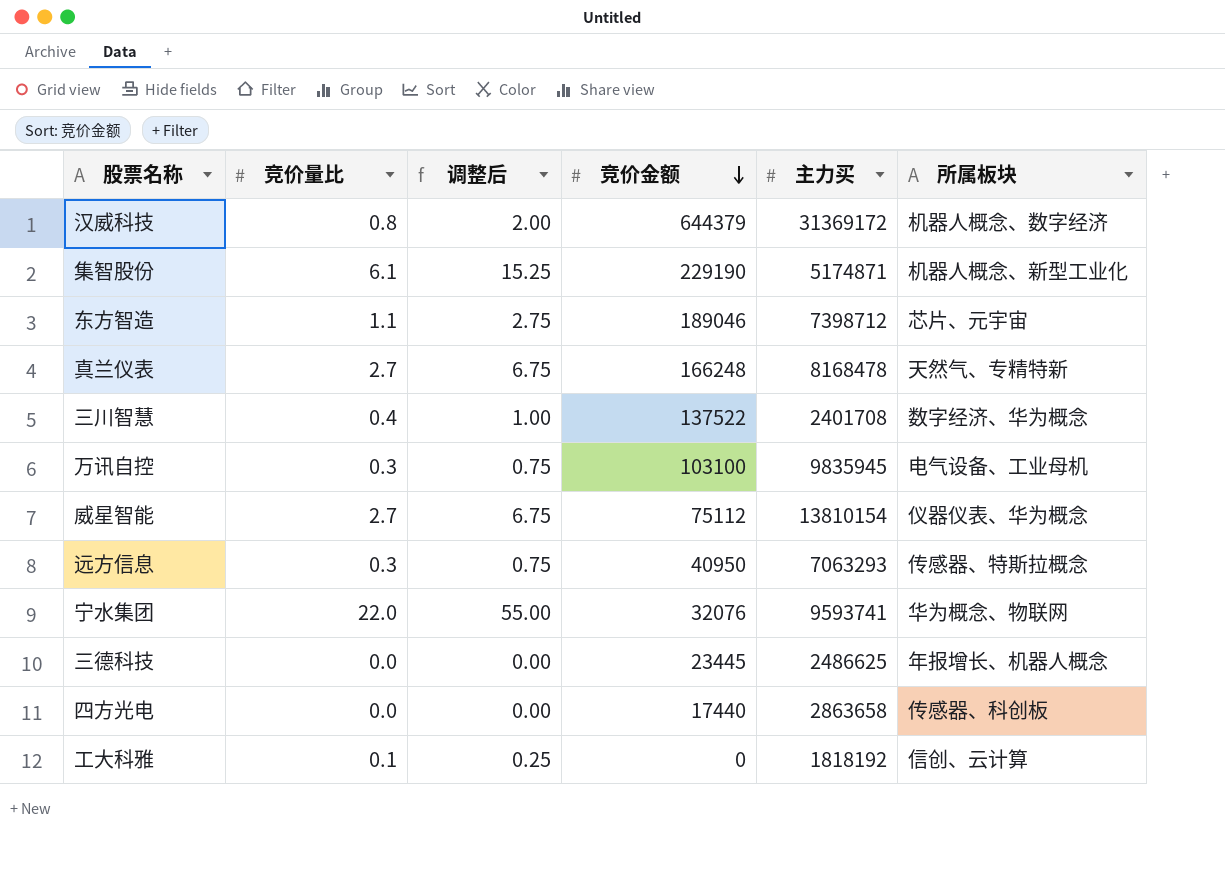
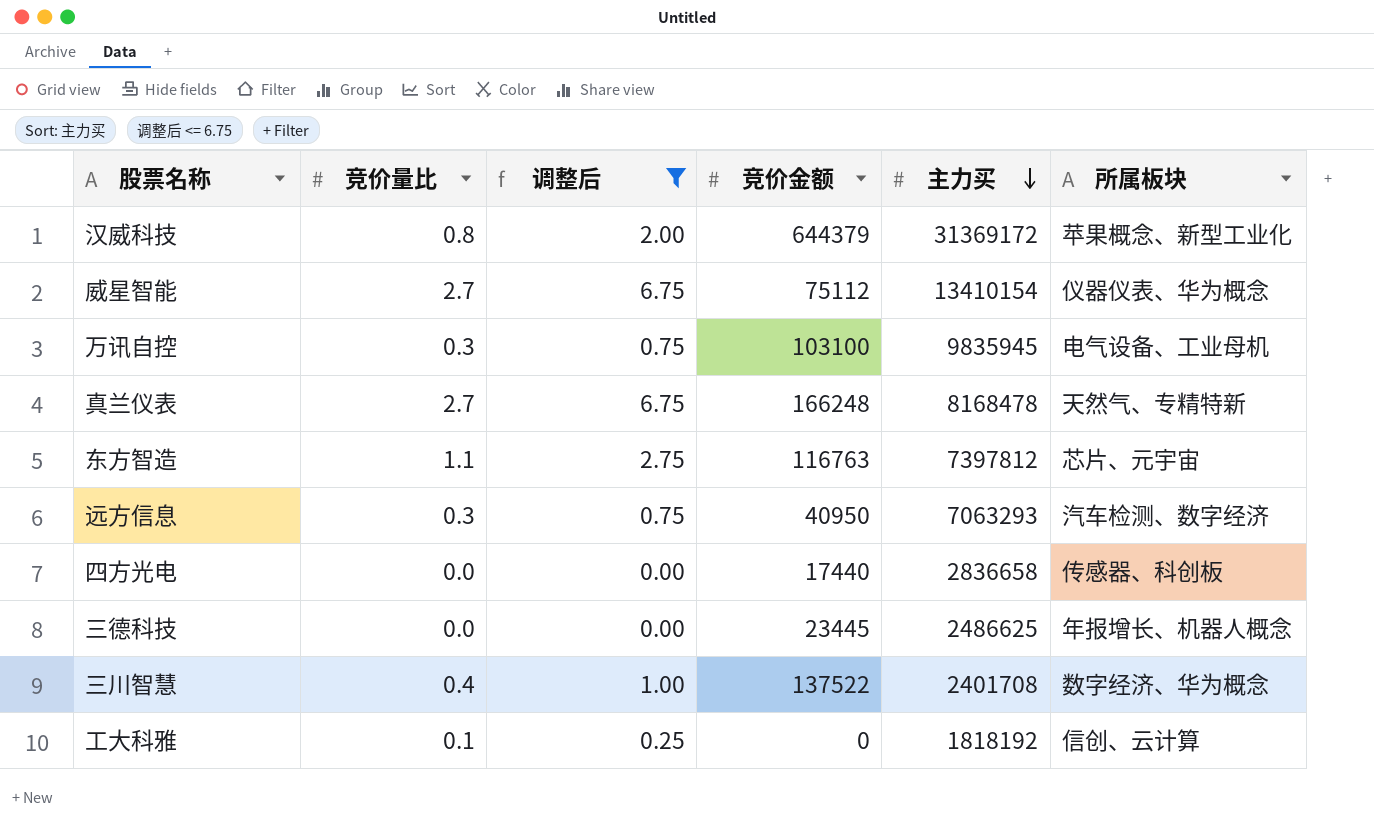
filter: none -> 调整后 <= 6.75
row order: 竞价金额 descending -> 主力买 descending
汉威科技 | 所属板块: 机器人概念、数字经济 -> 苹果概念、新型工业化
威星智能 | 主力买: 13810154 -> 13410154
东方智造 | 竞价金额: 189046 -> 116763
东方智造 | 主力买: 7398712 -> 7397812
远方信息 | 所属板块: 传感器、特斯拉概念 -> 汽车检测、数字经济
四方光电 | 主力买: 2863658 -> 2836658

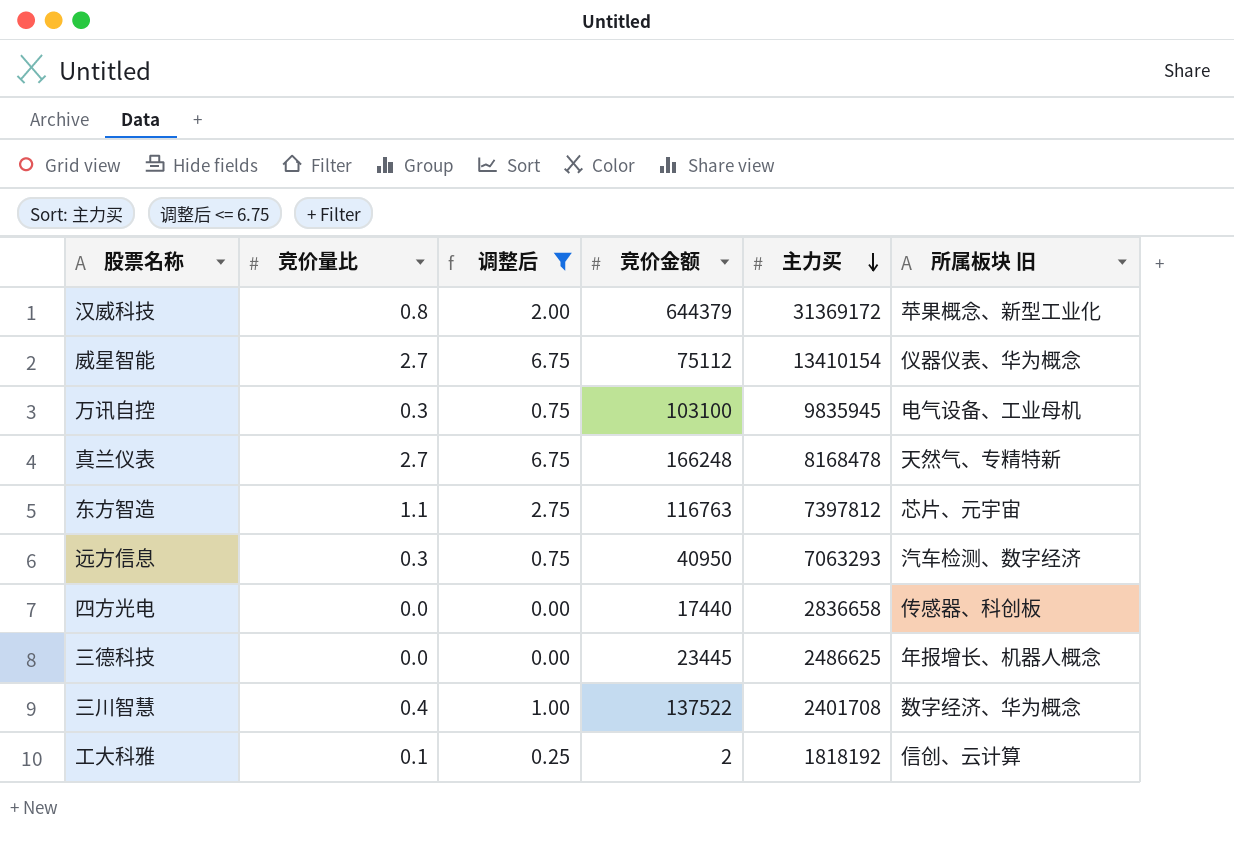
column name: 所属板块 -> 所属板块 旧
工大科雅 | 竞价金额: 0 -> 2

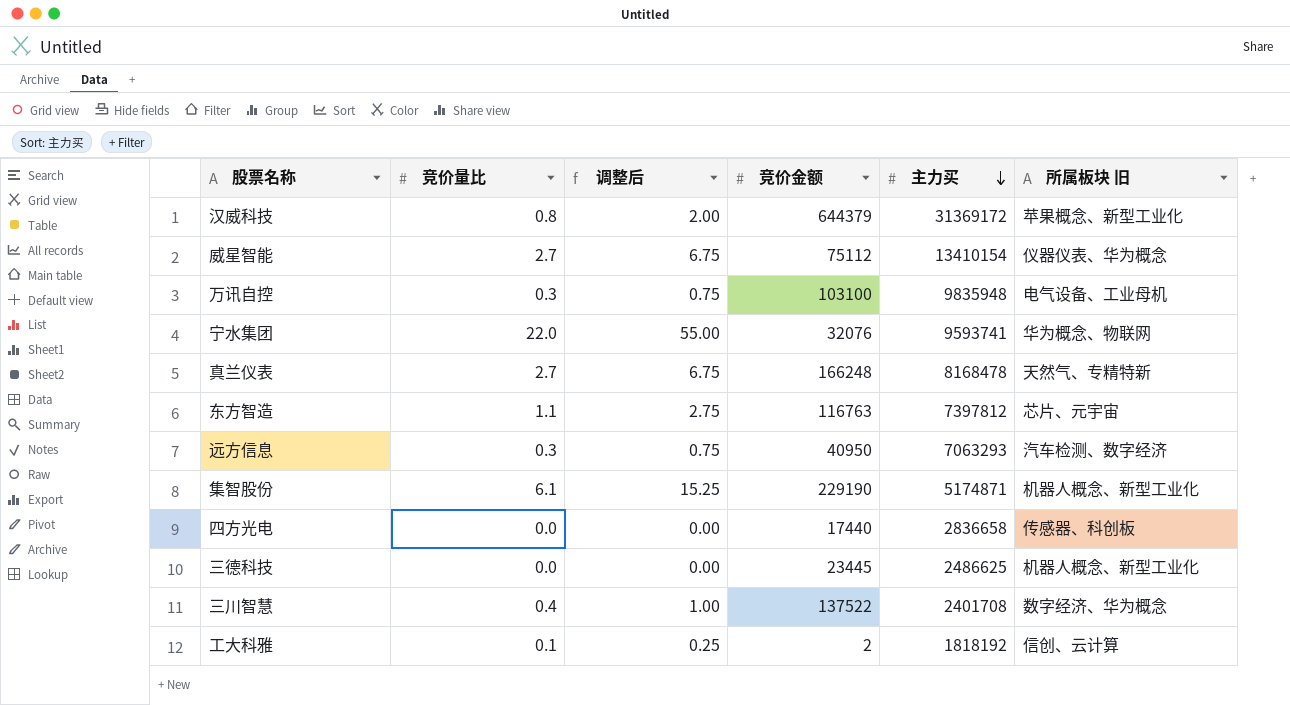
filter: 调整后 <= 6.75 -> none
万讯自控 | 主力买: 9835945 -> 9835948
三德科技 | 所属板块 旧: 年报增长、机器人概念 -> 机器人概念、新型工业化

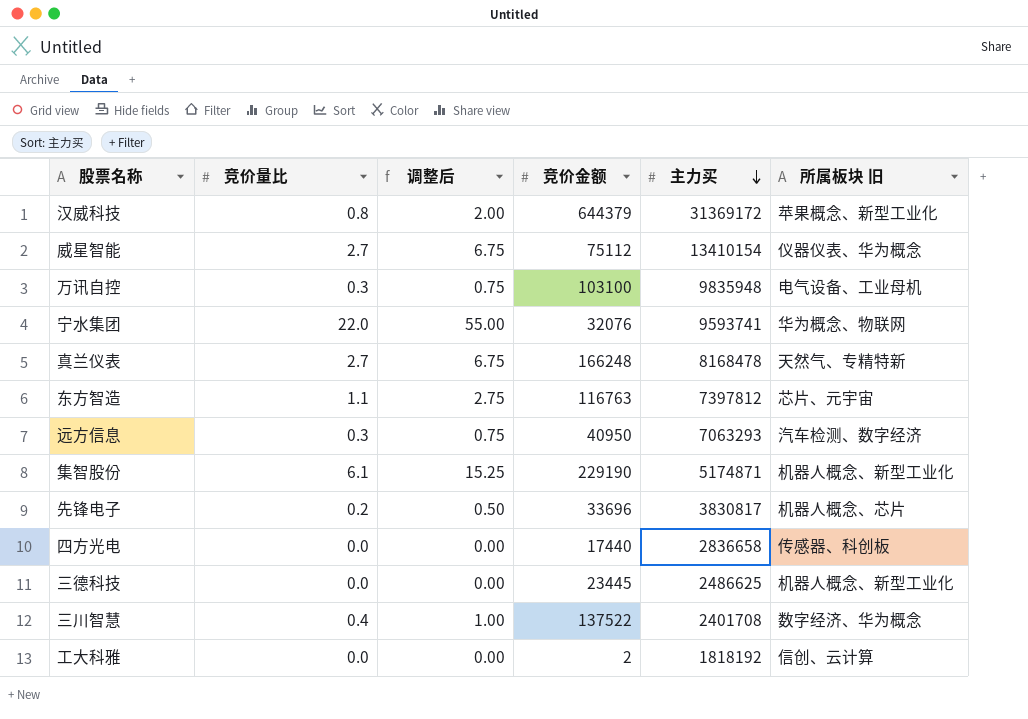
row 先锋电子: none -> 0.2 | 0.50 | 33696 | 3830817 | 机器人概念、芯片
工大科雅 | 竞价量比: 0.1 -> 0.0
工大科雅 | 调整后: 0.25 -> 0.00

